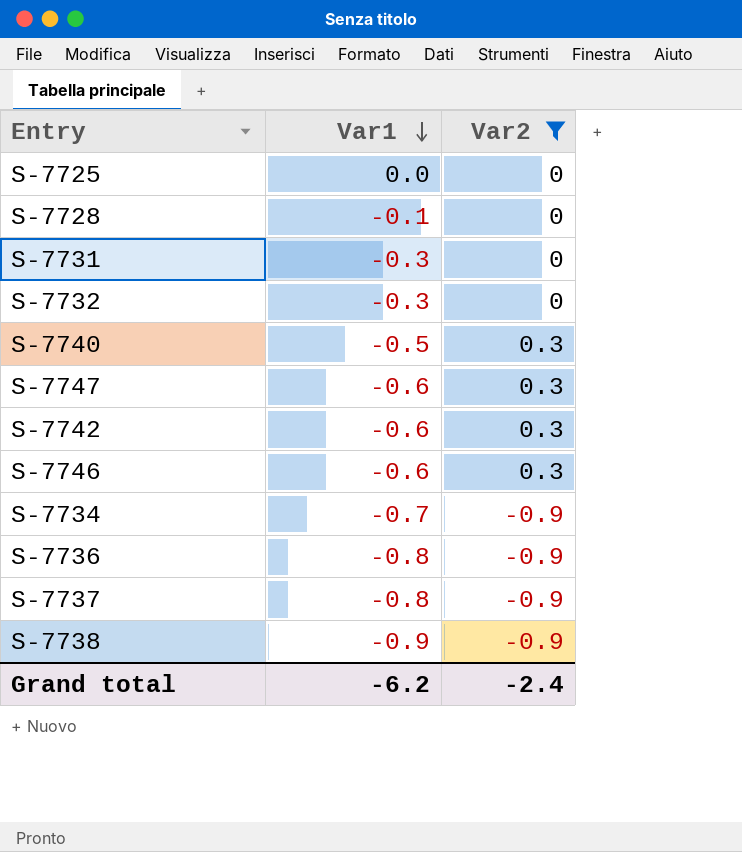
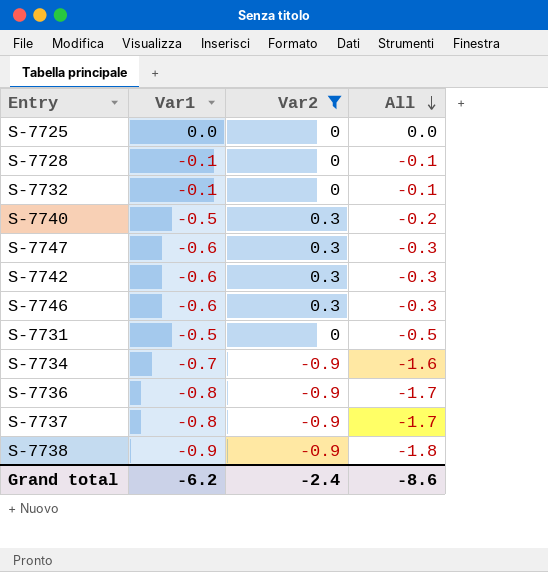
row order: Var1 descending -> All descending
column All | formula: none -> [Var1] + [Var2]
S-7732 | Var1: -0.3 -> -0.1
S-7731 | Var1: -0.3 -> -0.5

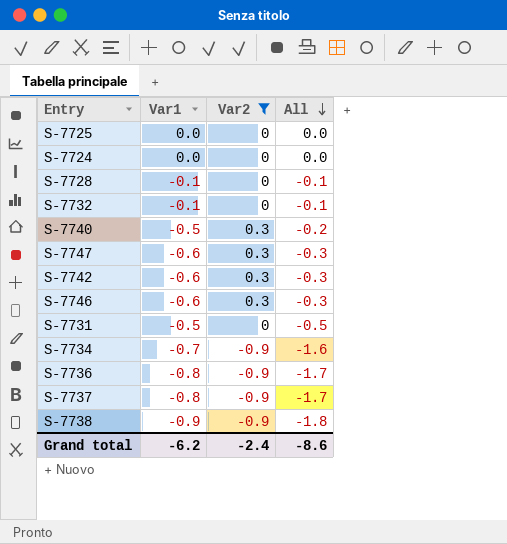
row S-7724: none -> 0.0 | 0 | 0.0

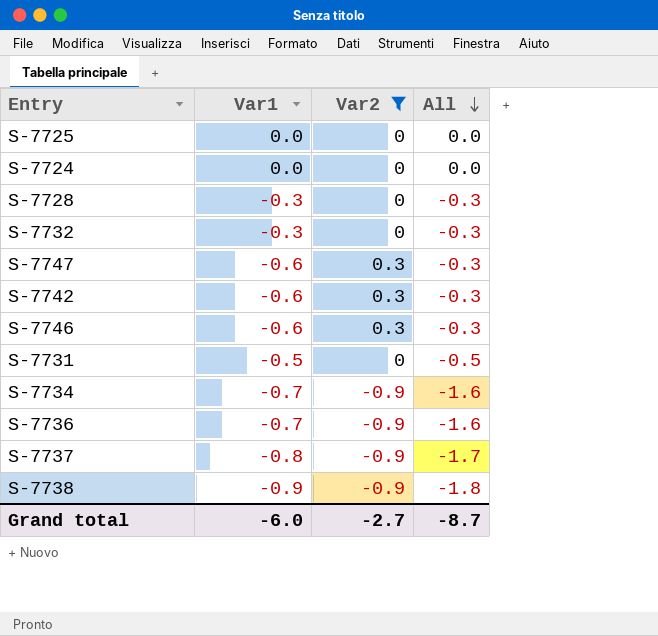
row S-7740: -0.5 | 0.3 | -0.2 -> none
S-7728 | Var1: -0.1 -> -0.3
S-7728 | All: -0.1 -> -0.3
S-7732 | Var1: -0.1 -> -0.3
S-7732 | All: -0.1 -> -0.3
S-7736 | Var1: -0.8 -> -0.7
S-7736 | All: -1.7 -> -1.6
Grand total | Var1: -6.2 -> -6.0
Grand total | Var2: -2.4 -> -2.7
Grand total | All: -8.6 -> -8.7

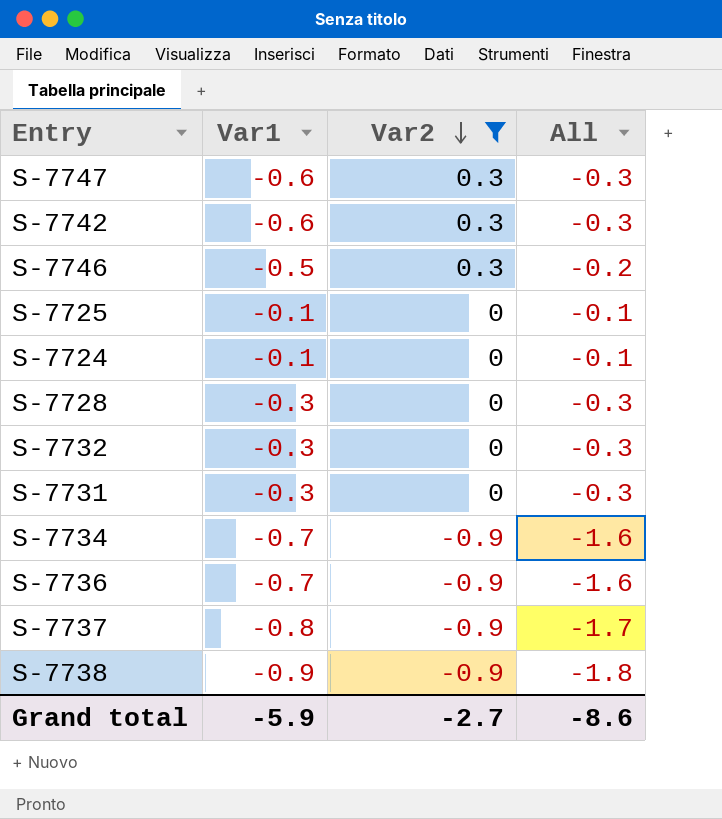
row order: All descending -> Var2 descending
S-7746 | Var1: -0.6 -> -0.5
S-7746 | All: -0.3 -> -0.2
S-7725 | Var1: 0.0 -> -0.1
S-7725 | All: 0.0 -> -0.1
S-7724 | Var1: 0.0 -> -0.1
S-7724 | All: 0.0 -> -0.1
S-7731 | Var1: -0.5 -> -0.3
S-7731 | All: -0.5 -> -0.3
Grand total | Var1: -6.0 -> -5.9
Grand total | All: -8.7 -> -8.6

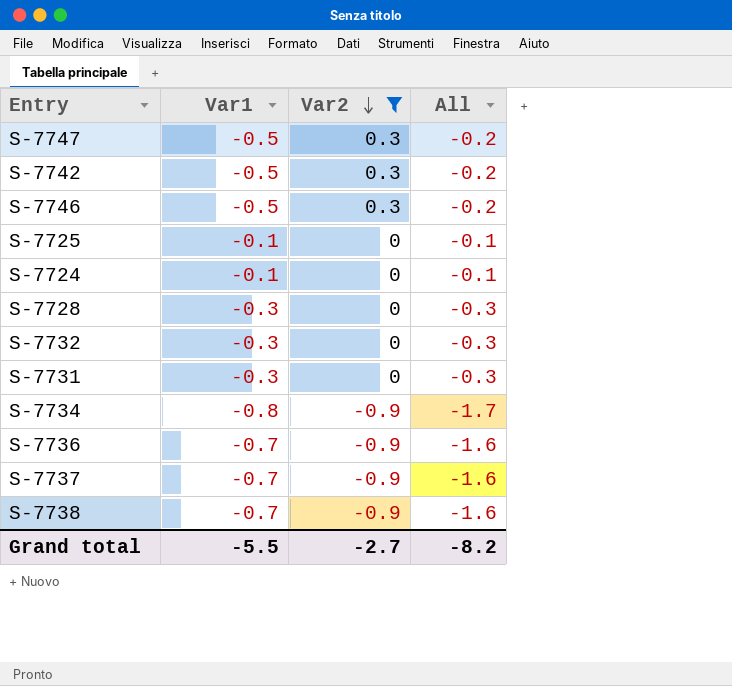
S-7747 | Var1: -0.6 -> -0.5
S-7747 | All: -0.3 -> -0.2
S-7742 | Var1: -0.6 -> -0.5
S-7742 | All: -0.3 -> -0.2
S-7734 | Var1: -0.7 -> -0.8
S-7734 | All: -1.6 -> -1.7
S-7737 | Var1: -0.8 -> -0.7
S-7737 | All: -1.7 -> -1.6
S-7738 | Var1: -0.9 -> -0.7
S-7738 | All: -1.8 -> -1.6
Grand total | Var1: -5.9 -> -5.5
Grand total | All: -8.6 -> -8.2

